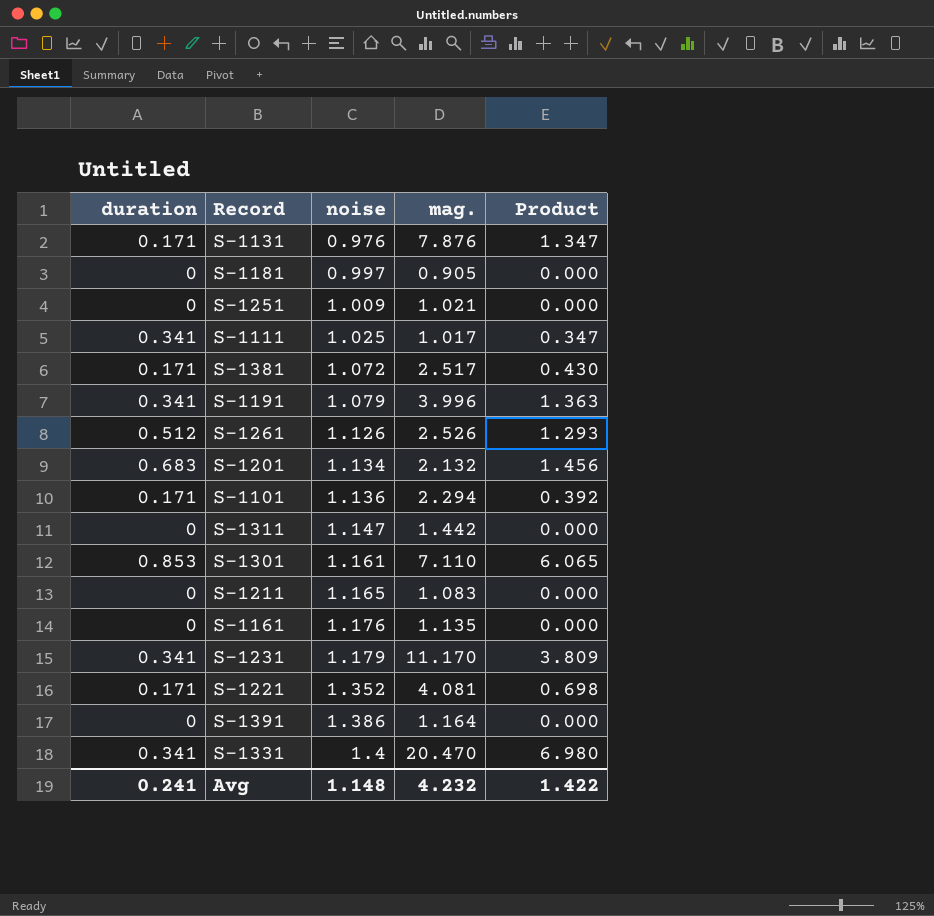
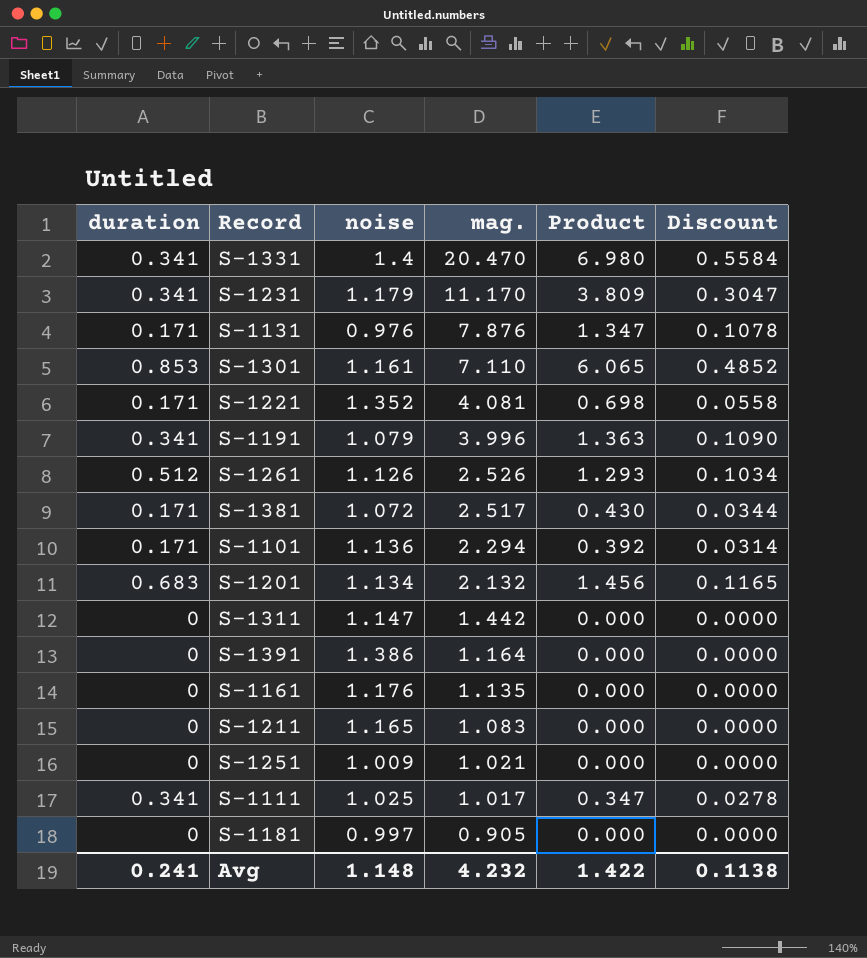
row order: noise ascending -> mag. descending
column Discount | formula: none -> [Product] * 0.08

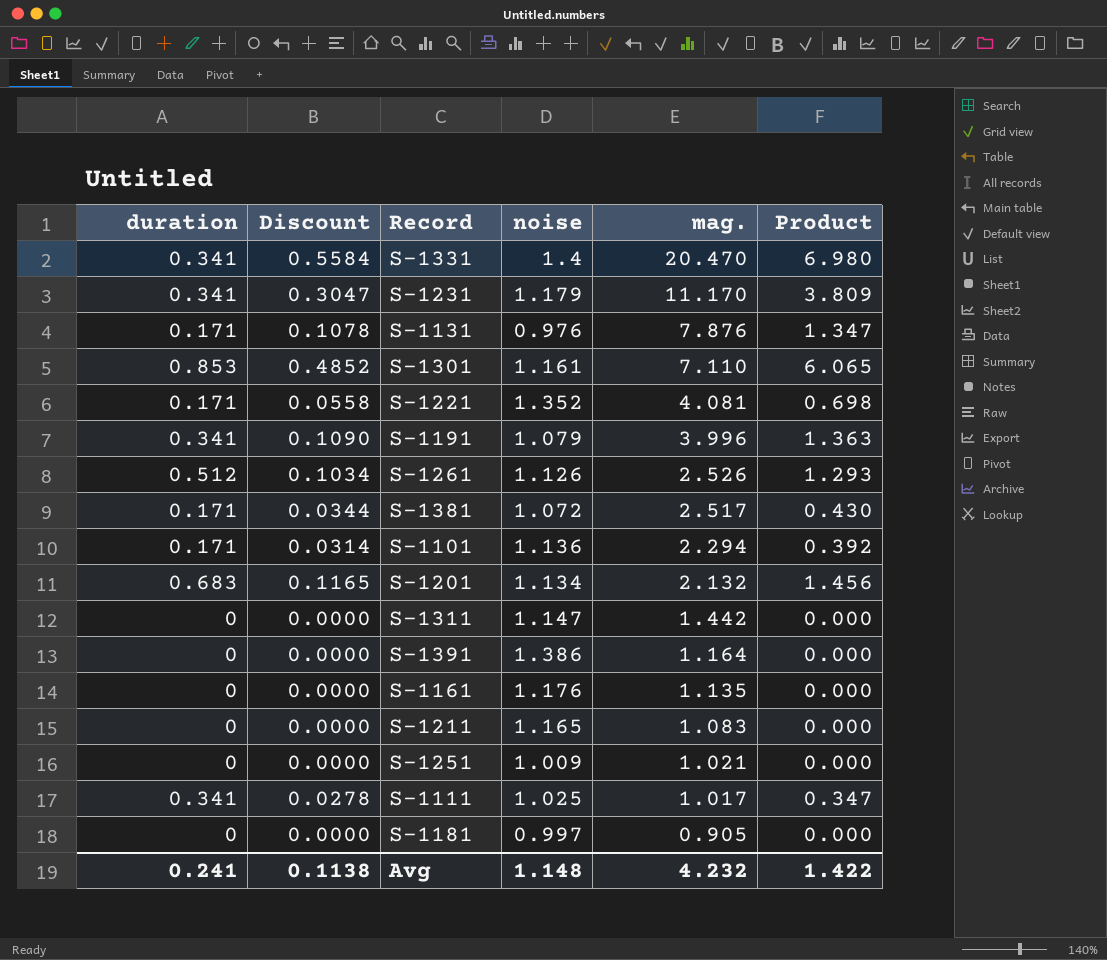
column Discount | position: 6 -> 2

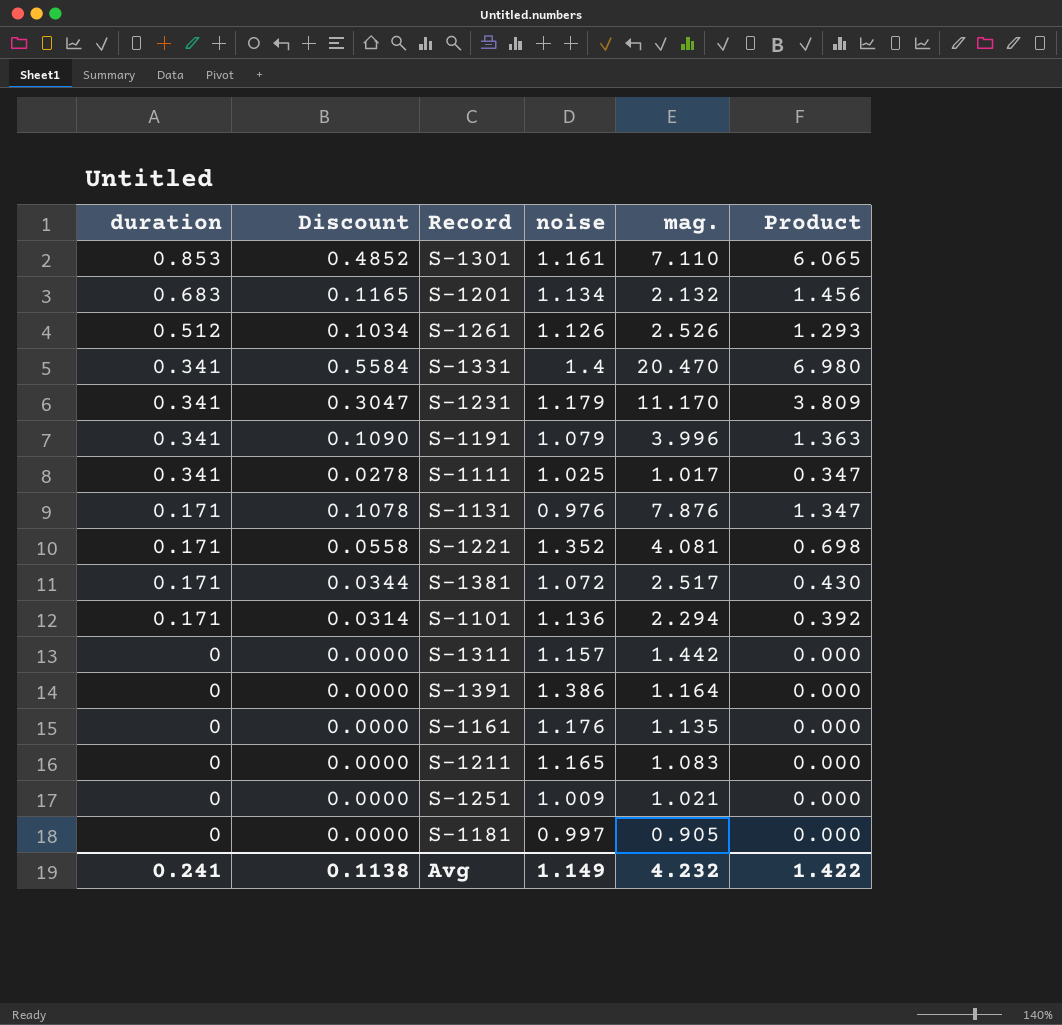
row order: mag. descending -> duration descending
S-1311 | noise: 1.147 -> 1.157
Avg | noise: 1.148 -> 1.149

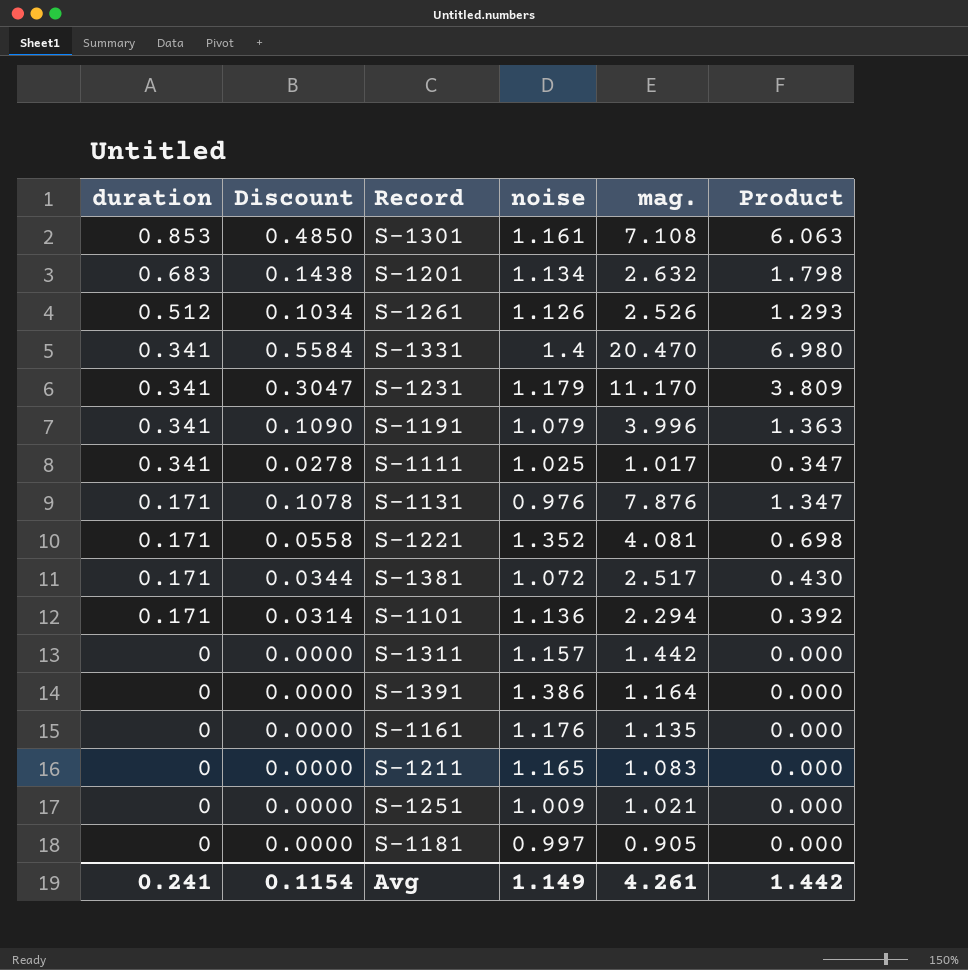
S-1301 | Discount: 0.4852 -> 0.4850
S-1301 | mag.: 7.110 -> 7.108
S-1301 | Product: 6.065 -> 6.063
S-1201 | Discount: 0.1165 -> 0.1438
S-1201 | mag.: 2.132 -> 2.632
S-1201 | Product: 1.456 -> 1.798
Avg | Discount: 0.1138 -> 0.1154
Avg | mag.: 4.232 -> 4.261
Avg | Product: 1.422 -> 1.442

